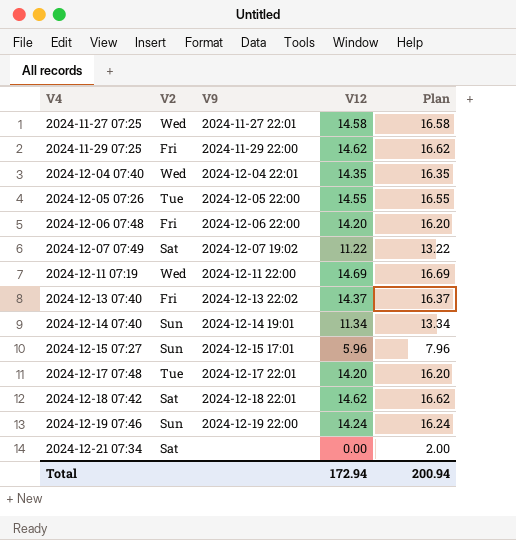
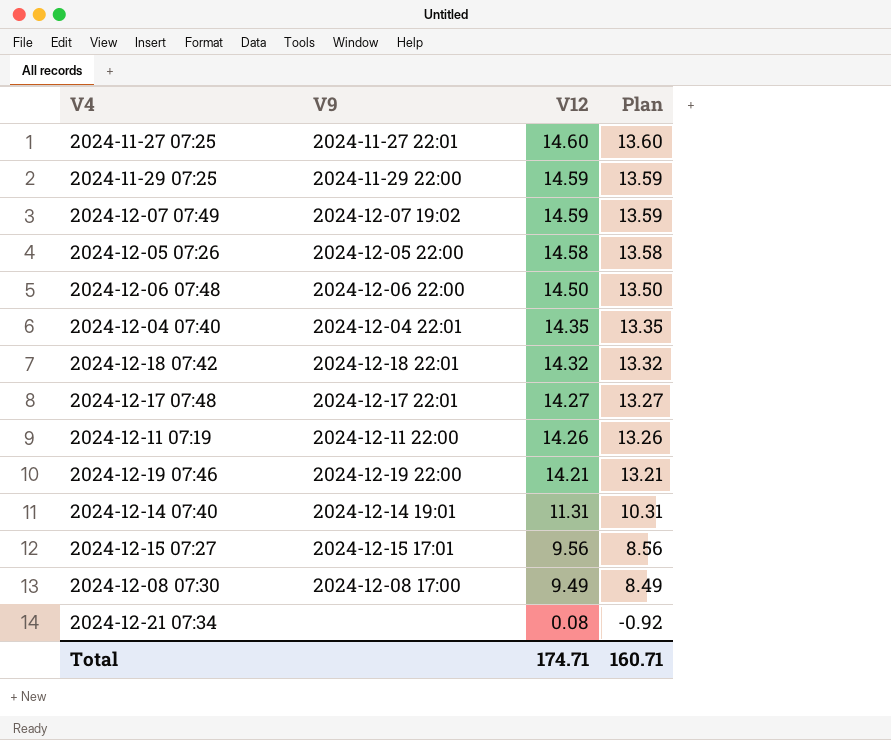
row order: V4 ascending -> V12 descending
column V2 | position: 2 -> none
column Plan | formula: [V12] + 2 -> [V12] - 1
row 2024-12-13 07:40: Fri | 2024-12-13 22:02 | 14.37 | 16.37 -> none
2024-11-27 07:25 | V12: 14.58 -> 14.60
2024-11-29 07:25 | V12: 14.62 -> 14.59
2024-12-07 07:49 | V12: 11.22 -> 14.59
2024-12-05 07:26 | V12: 14.55 -> 14.58
2024-12-06 07:48 | V12: 14.20 -> 14.50
2024-12-18 07:42 | V12: 14.62 -> 14.32
2024-12-17 07:48 | V12: 14.20 -> 14.27
2024-12-11 07:19 | V12: 14.69 -> 14.26
2024-12-19 07:46 | V12: 14.24 -> 14.21
2024-12-14 07:40 | V12: 11.34 -> 11.31
2024-12-15 07:27 | V12: 5.96 -> 9.56
row 2024-12-08 07:30: none -> 2024-12-08 17:00 | 9.49 | 8.49
2024-12-21 07:34 | V12: 0.00 -> 0.08
Total | V12: 172.94 -> 174.71
Total | Plan: 200.94 -> 160.71

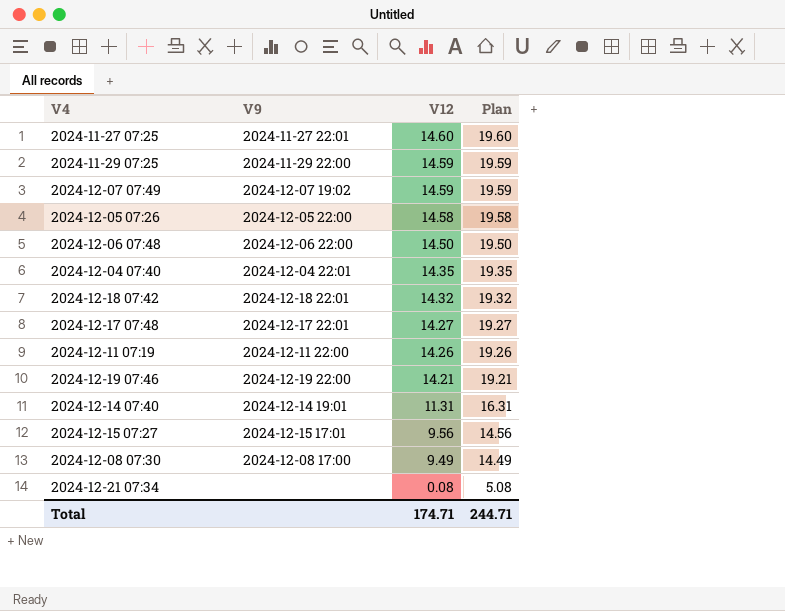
column Plan | formula: [V12] - 1 -> [V12] + 5
Total | Plan: 160.71 -> 244.71

